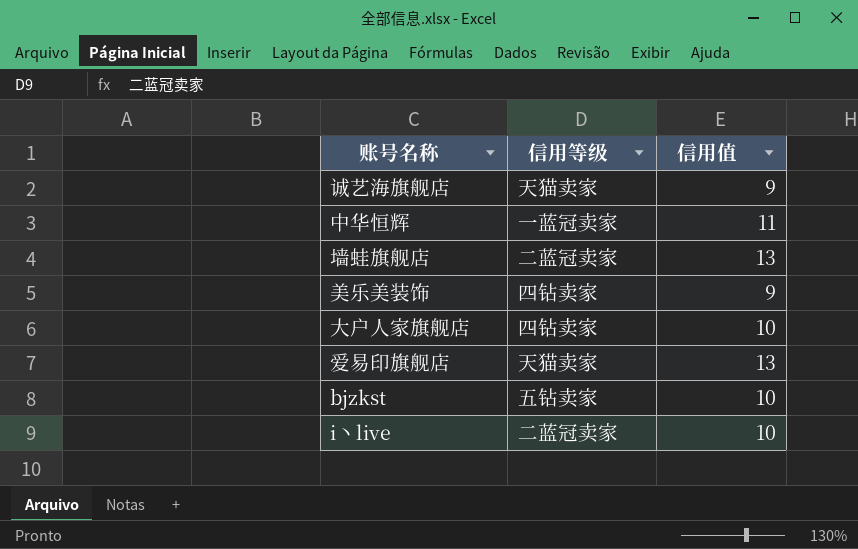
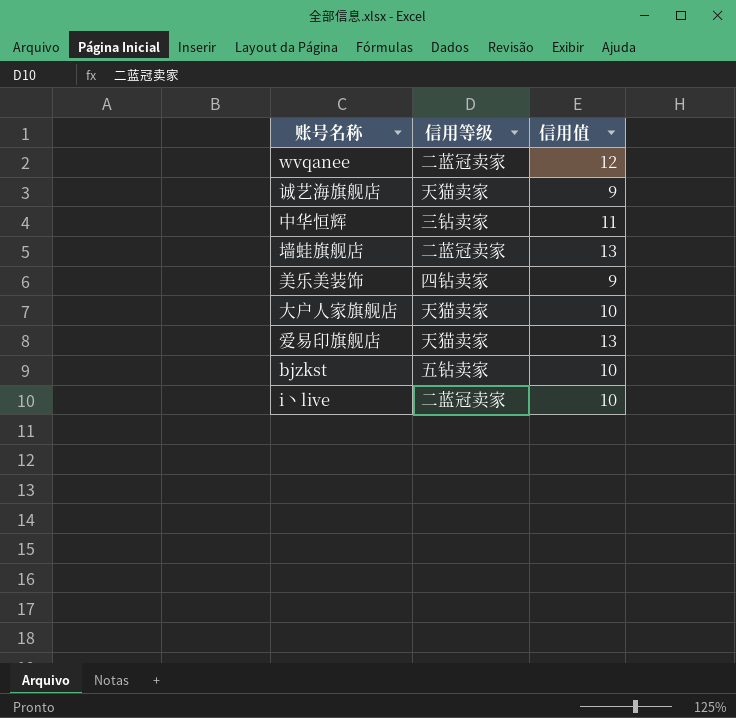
row wvqanee: none -> 二蓝冠卖家 | 12
中华恒辉 | 信用等级: 一蓝冠卖家 -> 三钻卖家
大户人家旗舰店 | 信用等级: 四钻卖家 -> 天猫卖家

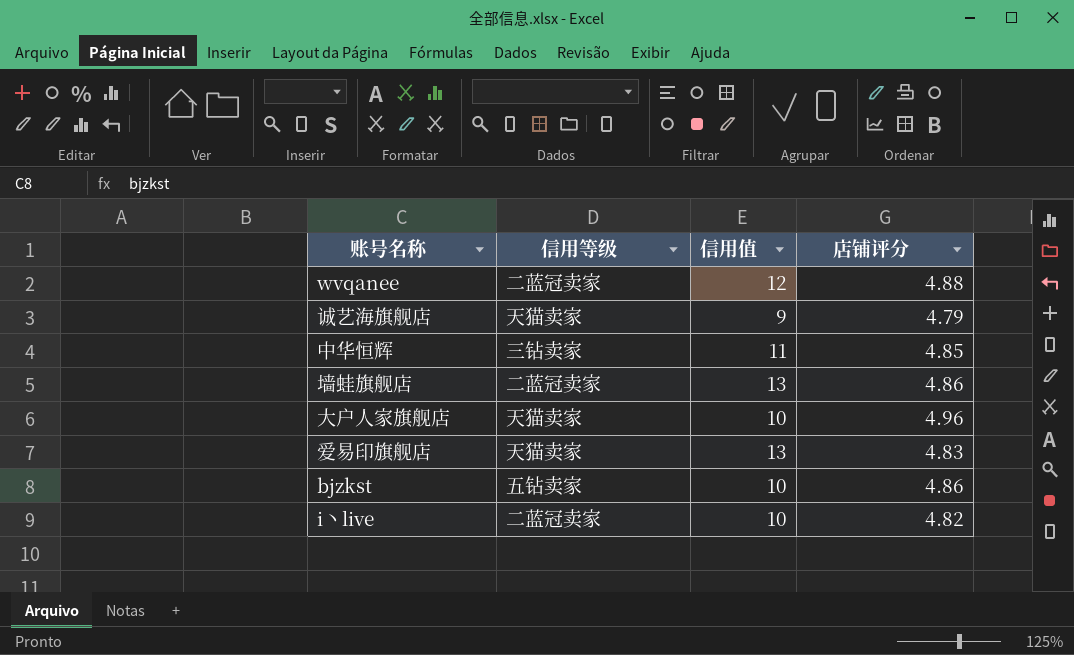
column 店铺评分 | position: none -> 4
row 美乐美装饰: 四钻卖家 | 9 -> none

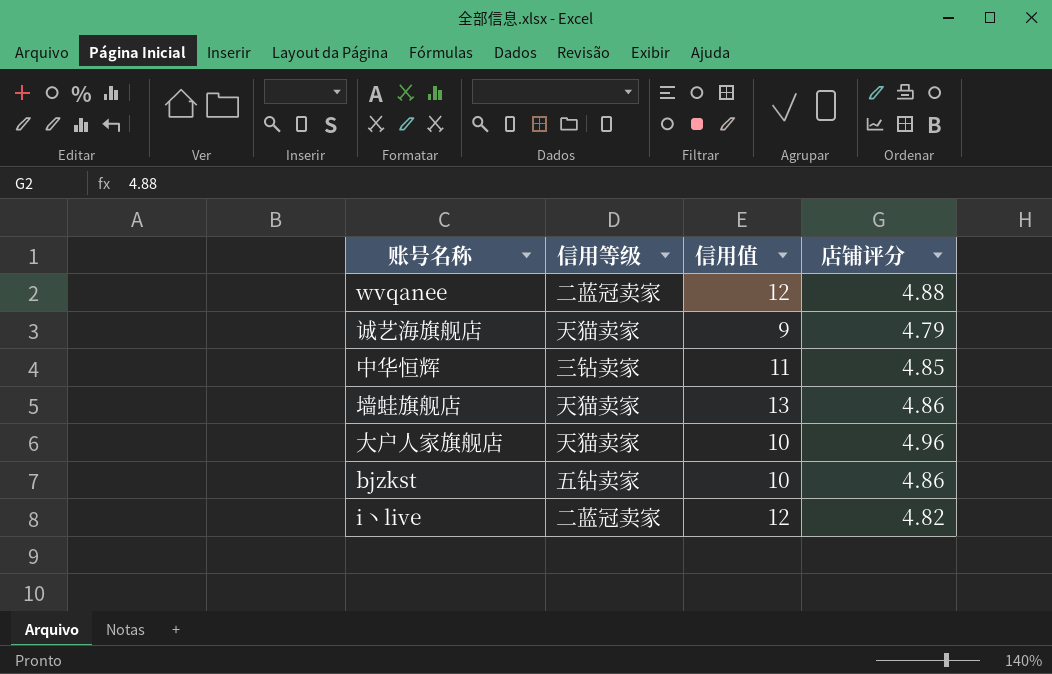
row 爱易印旗舰店: 天猫卖家 | 13 | 4.83 -> none
墙蛙旗舰店 | 信用等级: 二蓝冠卖家 -> 天猫卖家
i丶live | 信用值: 10 -> 12

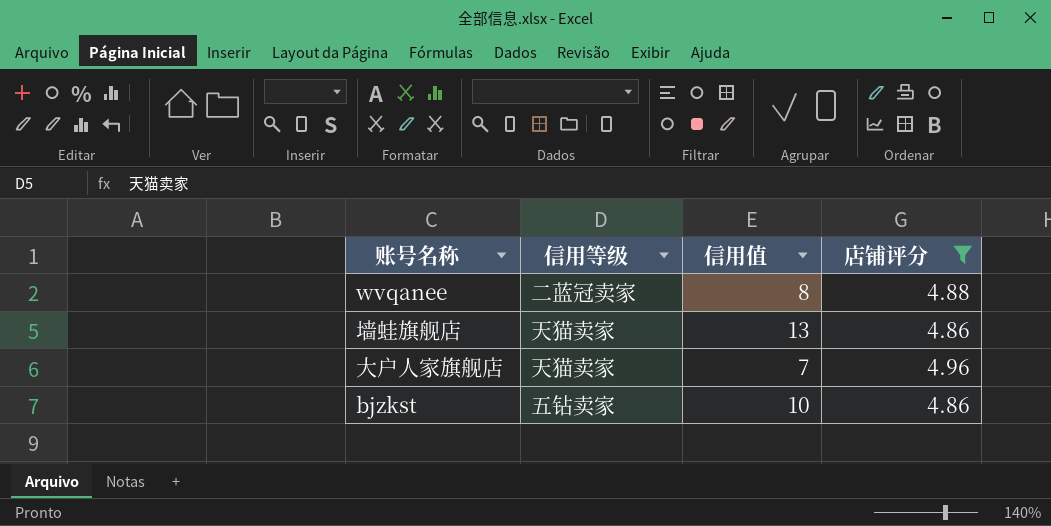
filter: none -> 店铺评分 >= 4.86
wvqanee | 信用值: 12 -> 8
大户人家旗舰店 | 信用值: 10 -> 7

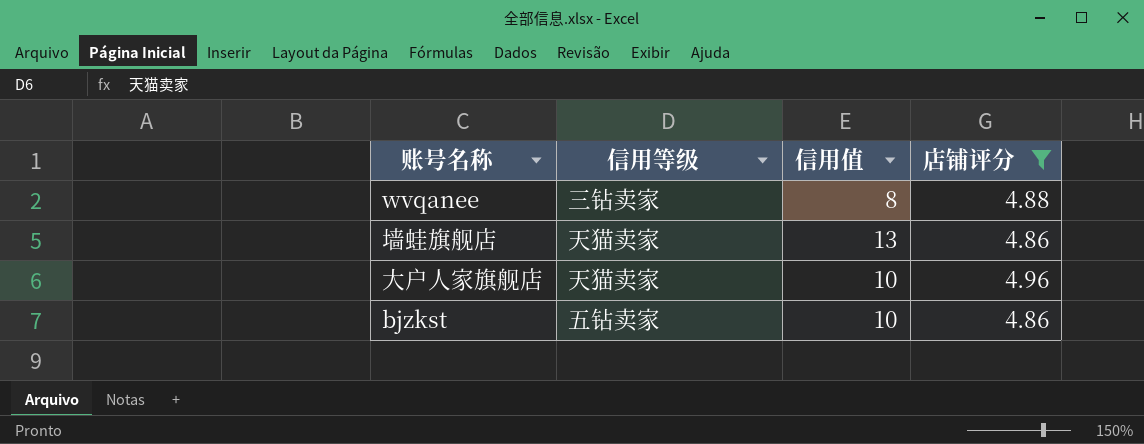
wvqanee | 信用等级: 二蓝冠卖家 -> 三钻卖家
大户人家旗舰店 | 信用值: 7 -> 10

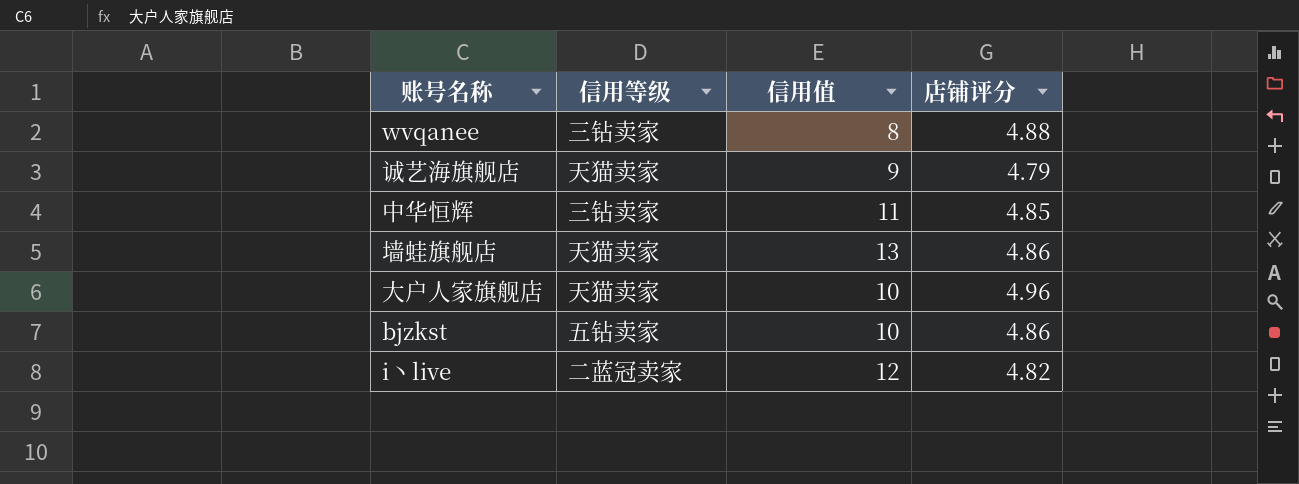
filter: 店铺评分 >= 4.86 -> none

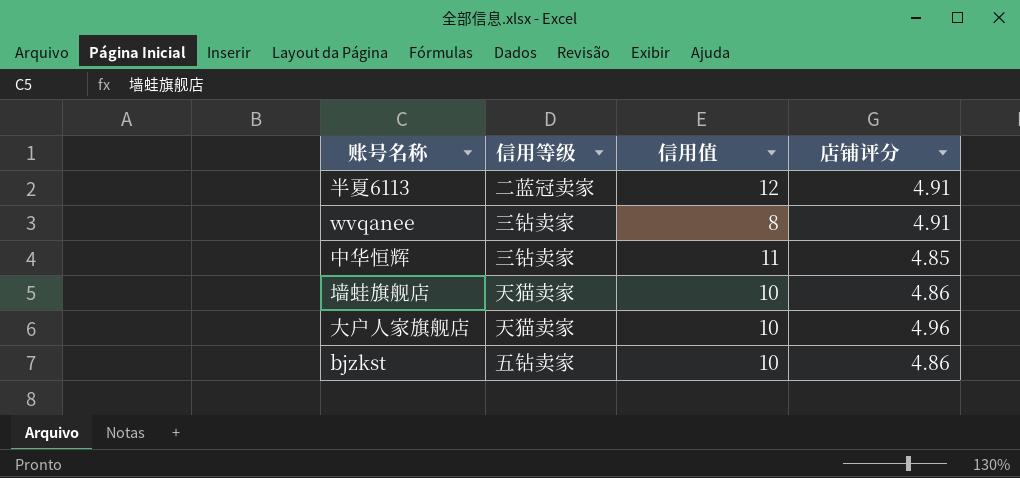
row 诚艺海旗舰店: 天猫卖家 | 9 | 4.79 -> none
row i丶live: 二蓝冠卖家 | 12 | 4.82 -> none
row 半夏6113: none -> 二蓝冠卖家 | 12 | 4.91
wvqanee | 店铺评分: 4.88 -> 4.91
墙蛙旗舰店 | 信用值: 13 -> 10

